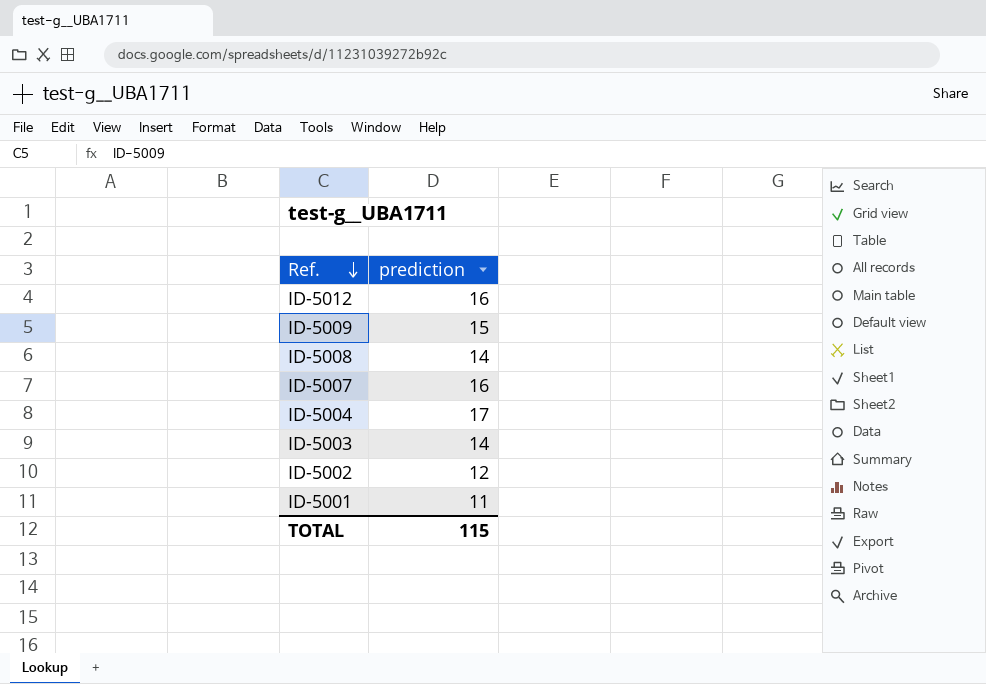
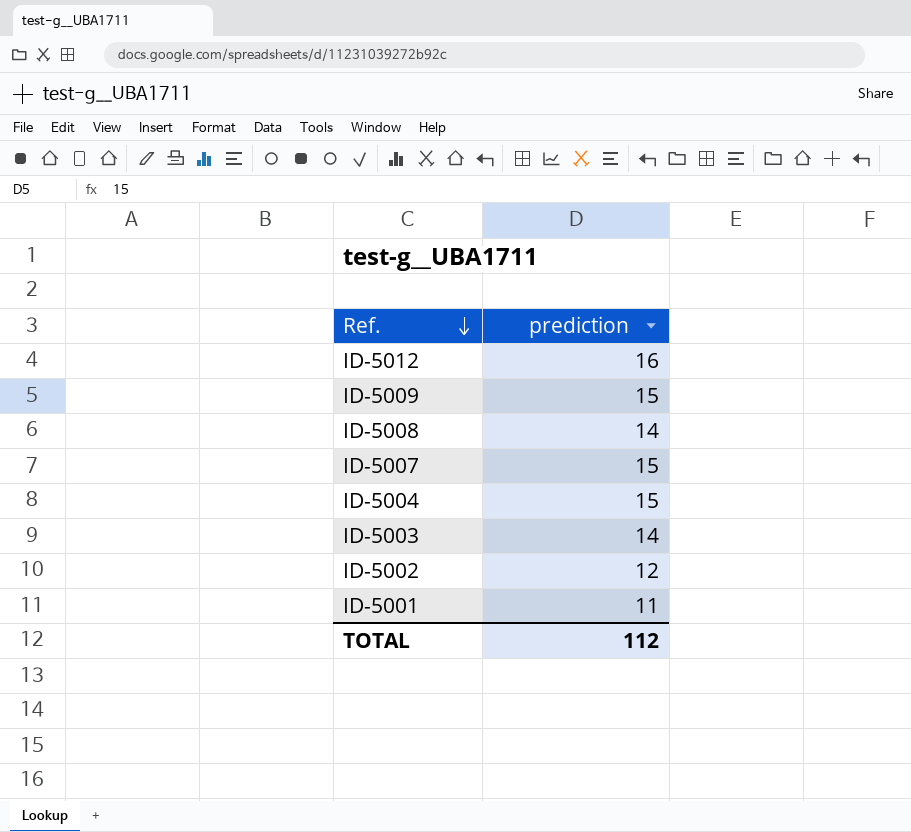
ID-5007 | prediction: 16 -> 15
ID-5004 | prediction: 17 -> 15
TOTAL | prediction: 115 -> 112

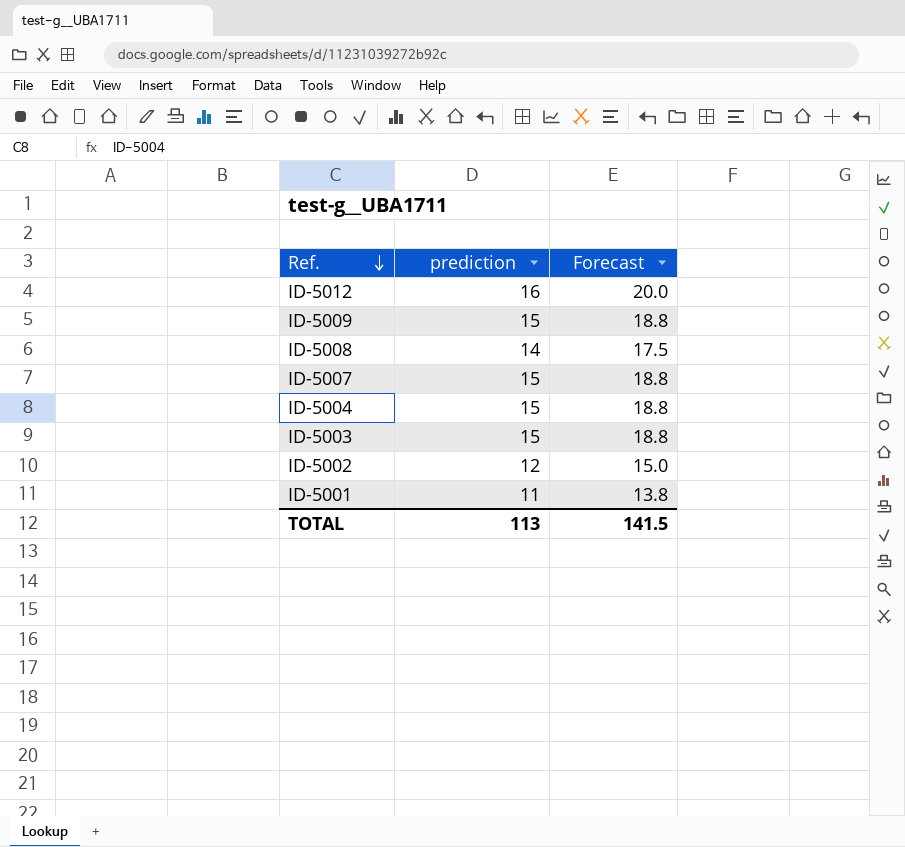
column Forecast | formula: none -> [prediction] * 1.25
ID-5003 | prediction: 14 -> 15
TOTAL | prediction: 112 -> 113

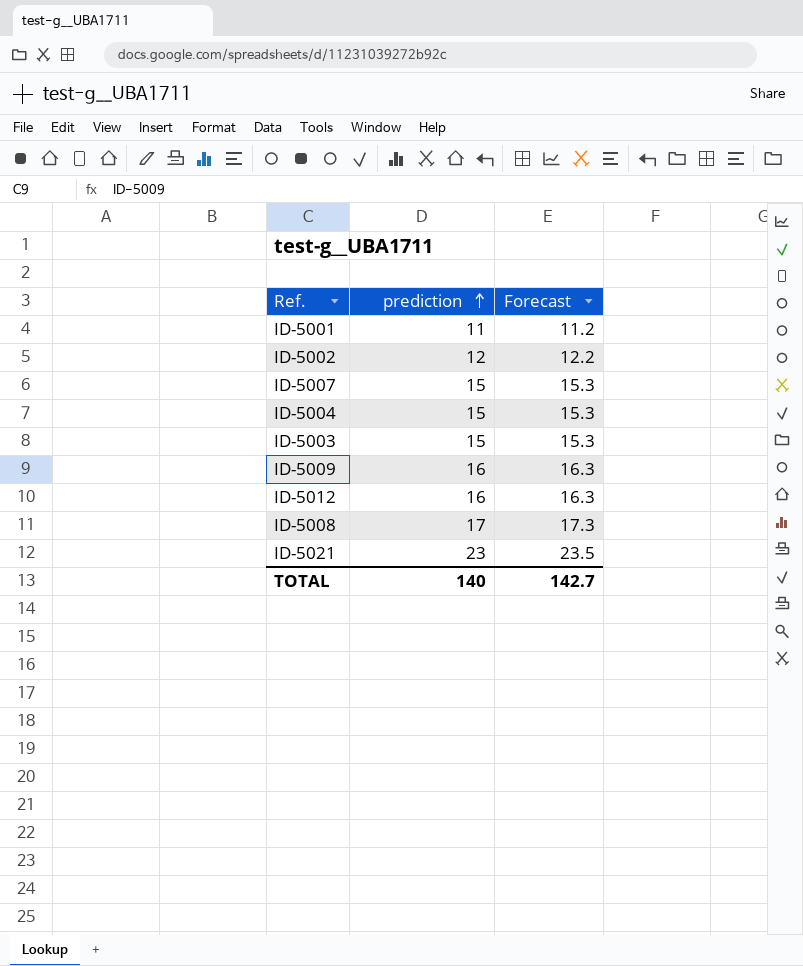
row order: Ref. descending -> prediction ascending
column Forecast | formula: [prediction] * 1.25 -> [prediction] * 1.02
ID-5009 | prediction: 15 -> 16
ID-5008 | prediction: 14 -> 17
row ID-5021: none -> 23 | 23.5
TOTAL | prediction: 113 -> 140
TOTAL | Forecast: 141.5 -> 142.7

